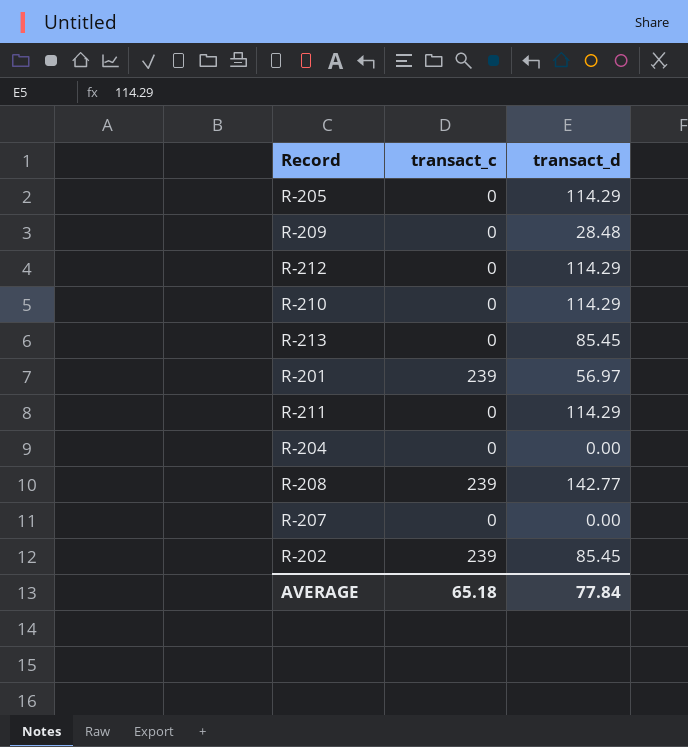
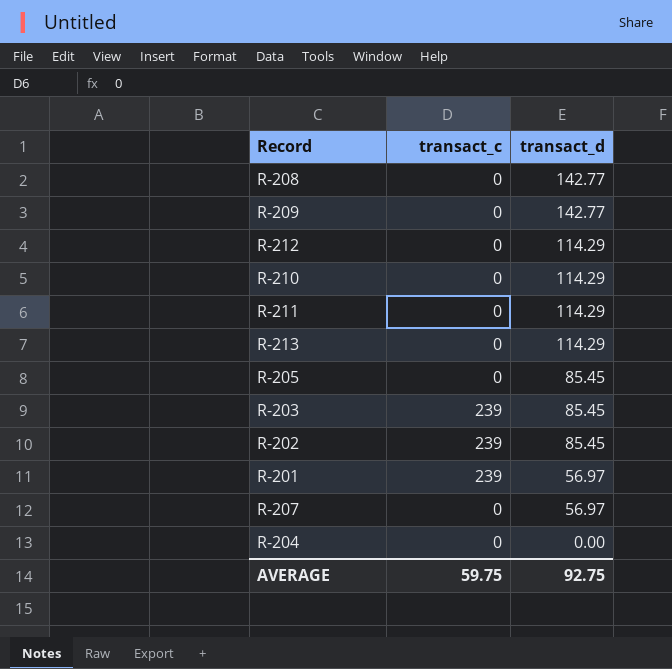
row order: none -> transact_d descending
R-208 | transact_c: 239 -> 0
R-209 | transact_d: 28.48 -> 142.77
R-213 | transact_d: 85.45 -> 114.29
R-205 | transact_d: 114.29 -> 85.45
row R-203: none -> 239 | 85.45
R-207 | transact_d: 0.00 -> 56.97
AVERAGE | transact_c: 65.18 -> 59.75
AVERAGE | transact_d: 77.84 -> 92.75

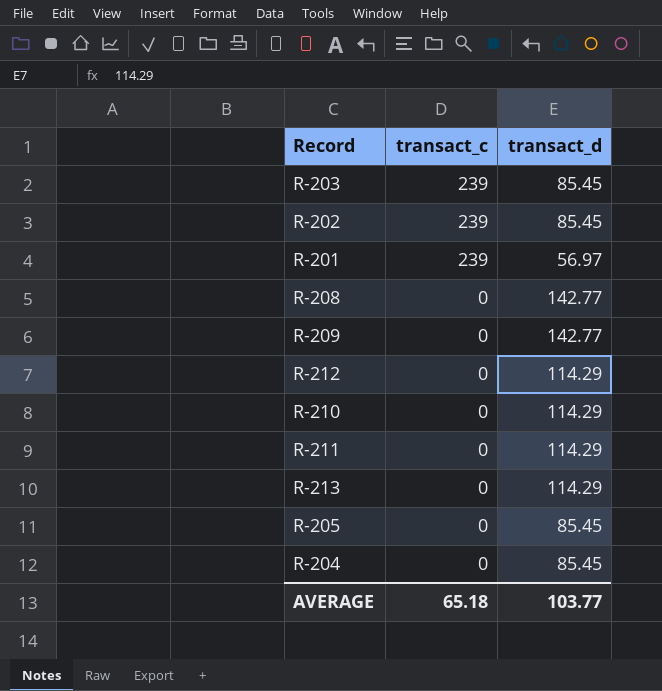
row order: transact_d descending -> transact_c descending
row R-207: 0 | 56.97 -> none
R-204 | transact_d: 0.00 -> 85.45
AVERAGE | transact_c: 59.75 -> 65.18
AVERAGE | transact_d: 92.75 -> 103.77

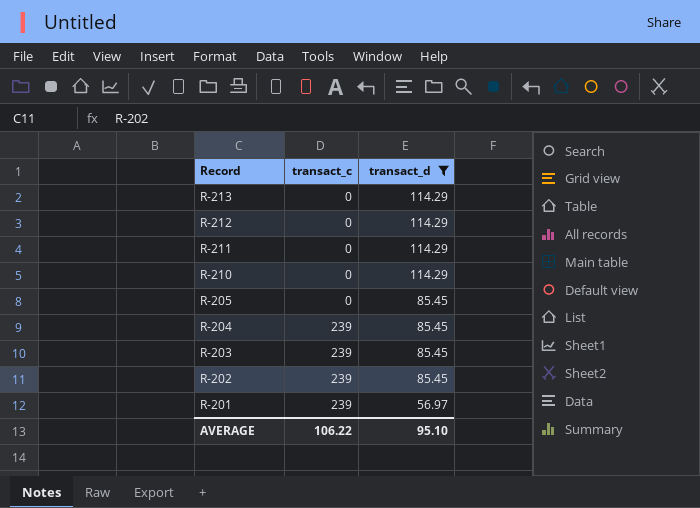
filter: none -> transact_d != 142.77
row order: transact_c descending -> Record descending
R-204 | transact_c: 0 -> 239
AVERAGE | transact_c: 65.18 -> 106.22
AVERAGE | transact_d: 103.77 -> 95.10

